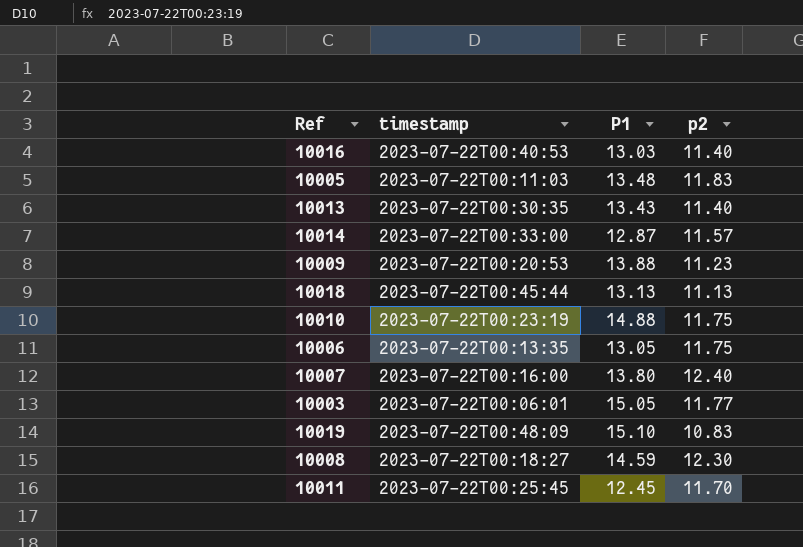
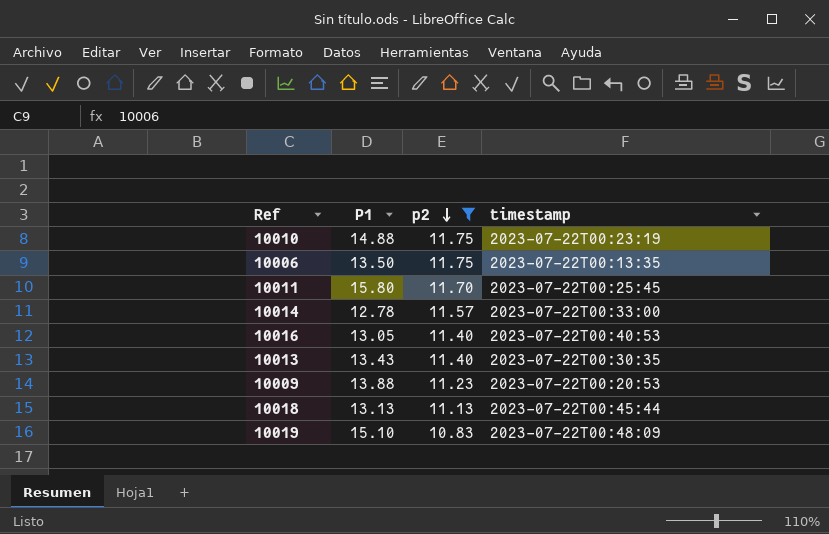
filter: none -> p2 <= 11.75
row order: none -> p2 descending
column timestamp | position: 2 -> 4
10006 | P1: 13.05 -> 13.50
10011 | P1: 12.45 -> 15.80
10014 | P1: 12.87 -> 12.78
10016 | P1: 13.03 -> 13.05

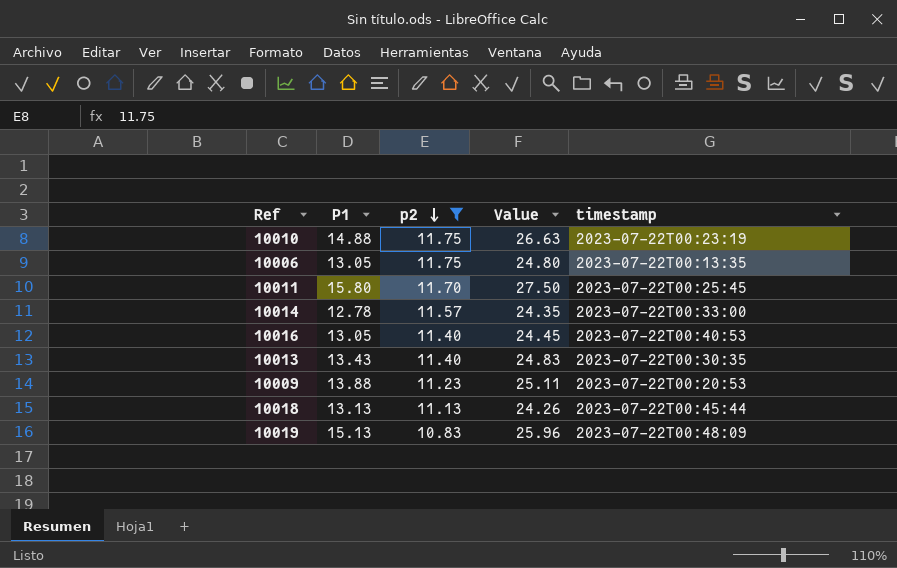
column Value | formula: none -> [P1] + [p2]
10006 | P1: 13.50 -> 13.05
10019 | P1: 15.10 -> 15.13

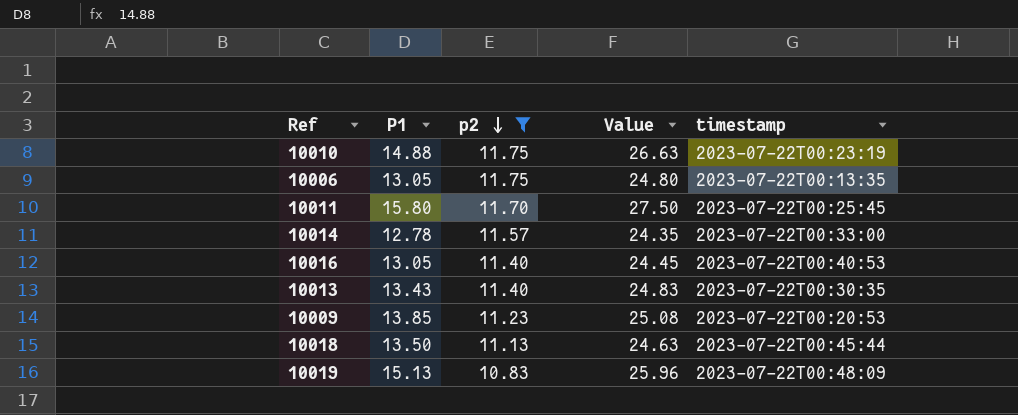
10009 | P1: 13.88 -> 13.85
10009 | Value: 25.11 -> 25.08
10018 | P1: 13.13 -> 13.50
10018 | Value: 24.26 -> 24.63

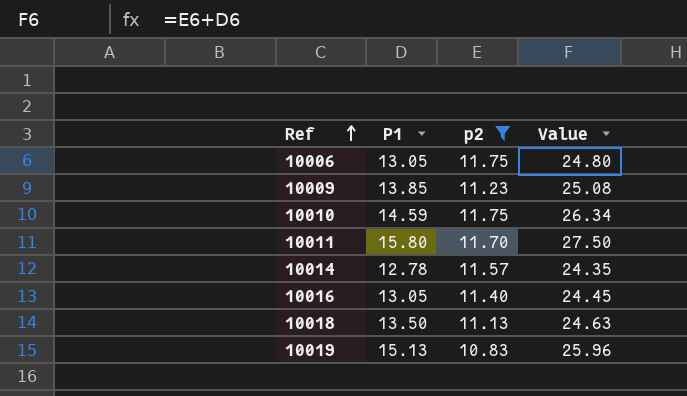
row order: p2 descending -> Ref ascending
column timestamp | position: 5 -> none
row 10013: 13.43 | 11.40 | 24.83 | 2023-07-22T00:30:35 -> none
10010 | P1: 14.88 -> 14.59
10010 | Value: 26.63 -> 26.34

